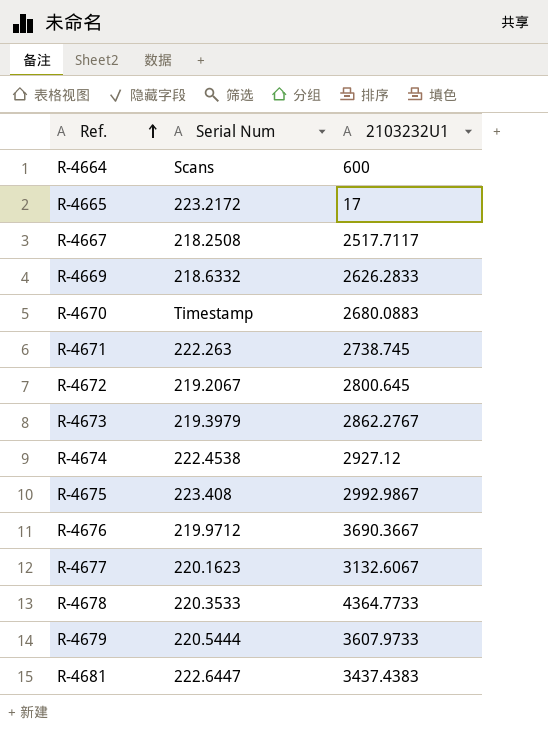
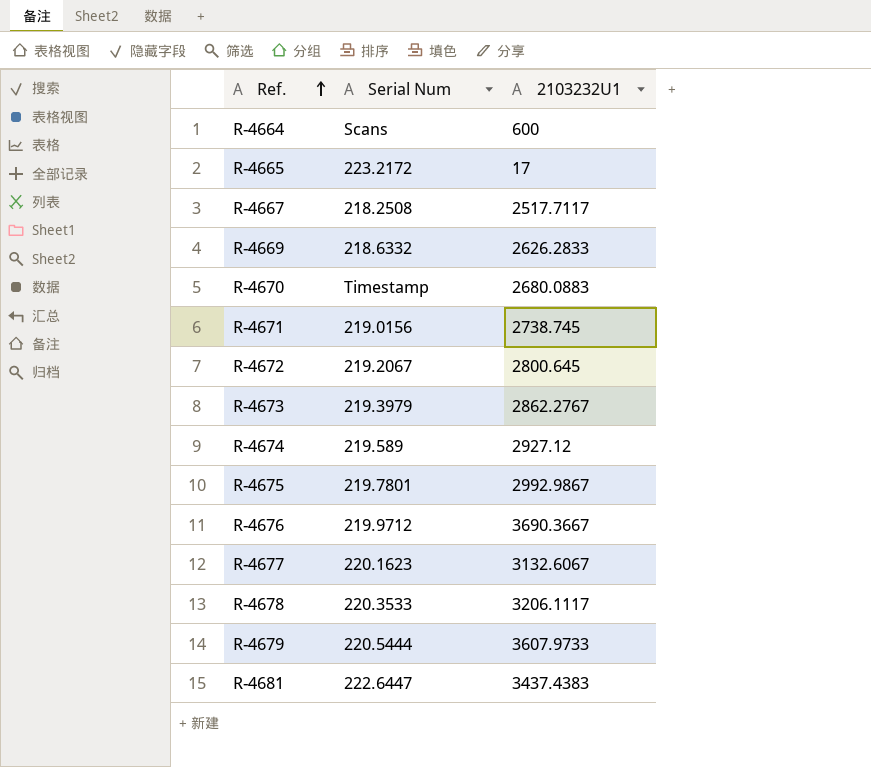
R-4671 | Serial Num: 222.263 -> 219.0156
R-4674 | Serial Num: 222.4538 -> 219.589
R-4675 | Serial Num: 223.408 -> 219.7801
R-4678 | 2103232U1: 4364.7733 -> 3206.1117

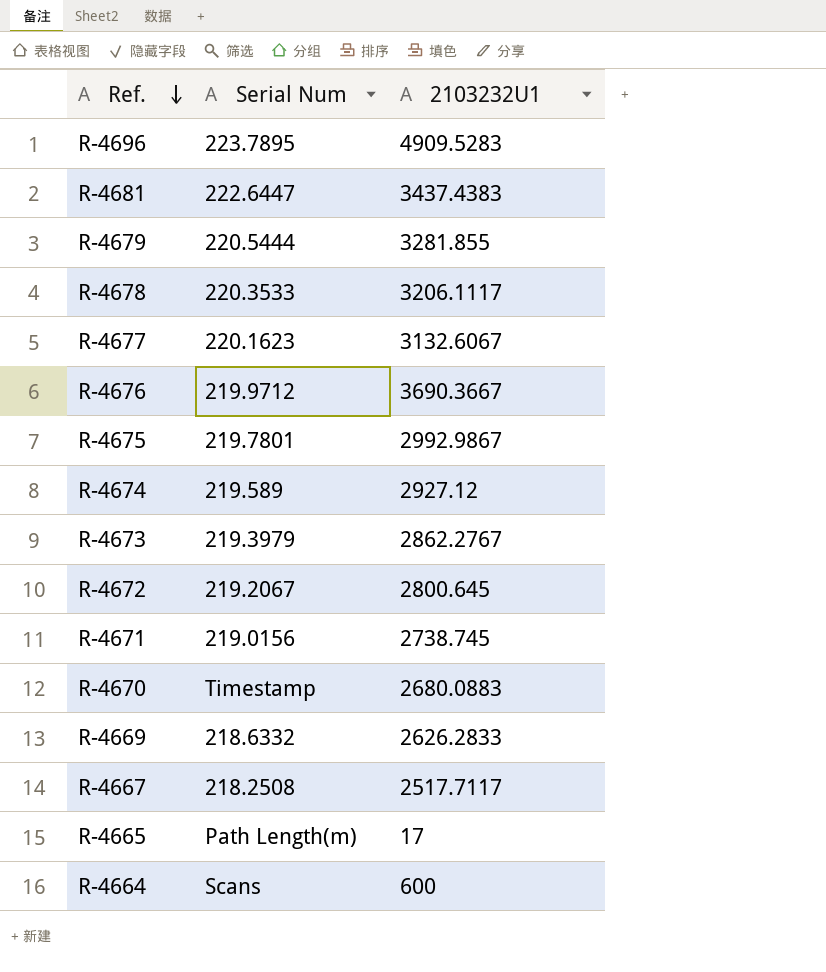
row order: Ref. ascending -> Ref. descending
row R-4696: none -> 223.7895 | 4909.5283
R-4679 | 2103232U1: 3607.9733 -> 3281.855
R-4665 | Serial Num: 223.2172 -> Path Length(m)

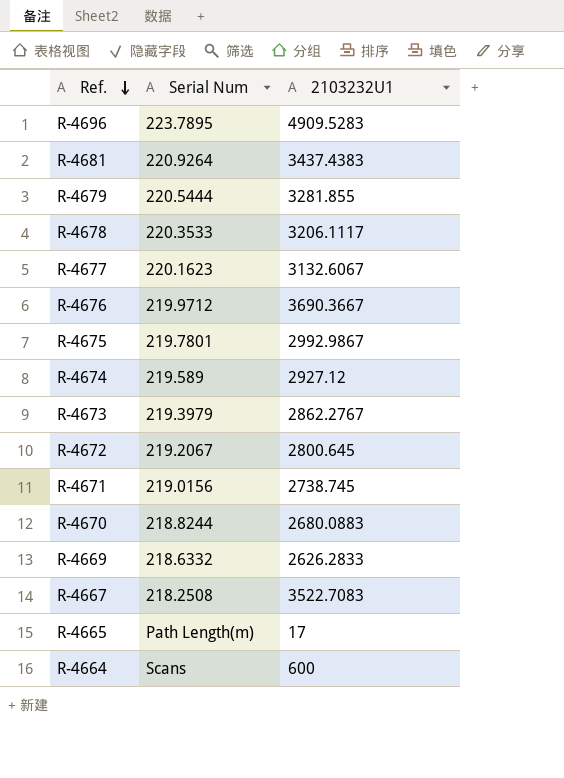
R-4681 | Serial Num: 222.6447 -> 220.9264
R-4670 | Serial Num: Timestamp -> 218.8244
R-4667 | 2103232U1: 2517.7117 -> 3522.7083

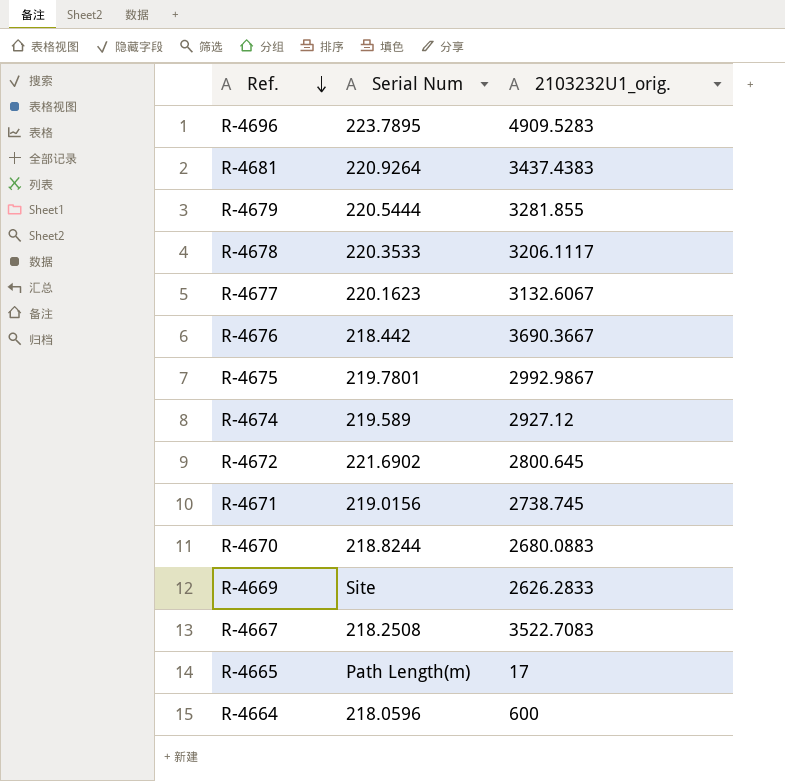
column name: 2103232U1 -> 2103232U1_orig.
row R-4673: 219.3979 | 2862.2767 -> none
R-4676 | Serial Num: 219.9712 -> 218.442
R-4672 | Serial Num: 219.2067 -> 221.6902
R-4669 | Serial Num: 218.6332 -> Site
R-4664 | Serial Num: Scans -> 218.0596

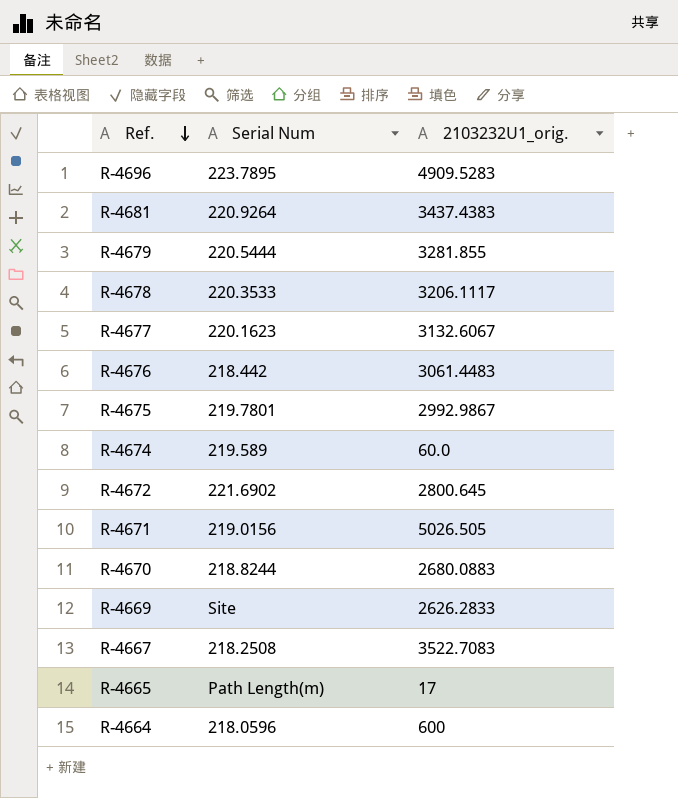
R-4676 | 2103232U1_orig.: 3690.3667 -> 3061.4483
R-4674 | 2103232U1_orig.: 2927.12 -> 60.0
R-4671 | 2103232U1_orig.: 2738.745 -> 5026.505

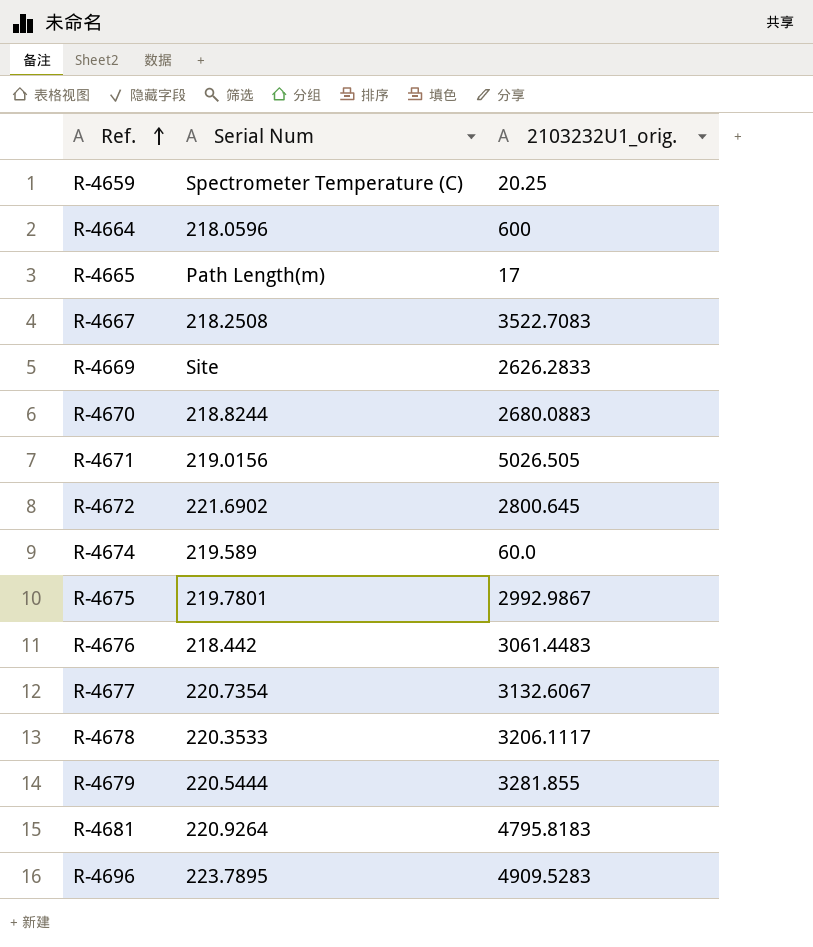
row order: Ref. descending -> Ref. ascending
row R-4659: none -> Spectrometer Temperature (C) | 20.25
R-4677 | Serial Num: 220.1623 -> 220.7354
R-4681 | 2103232U1_orig.: 3437.4383 -> 4795.8183

